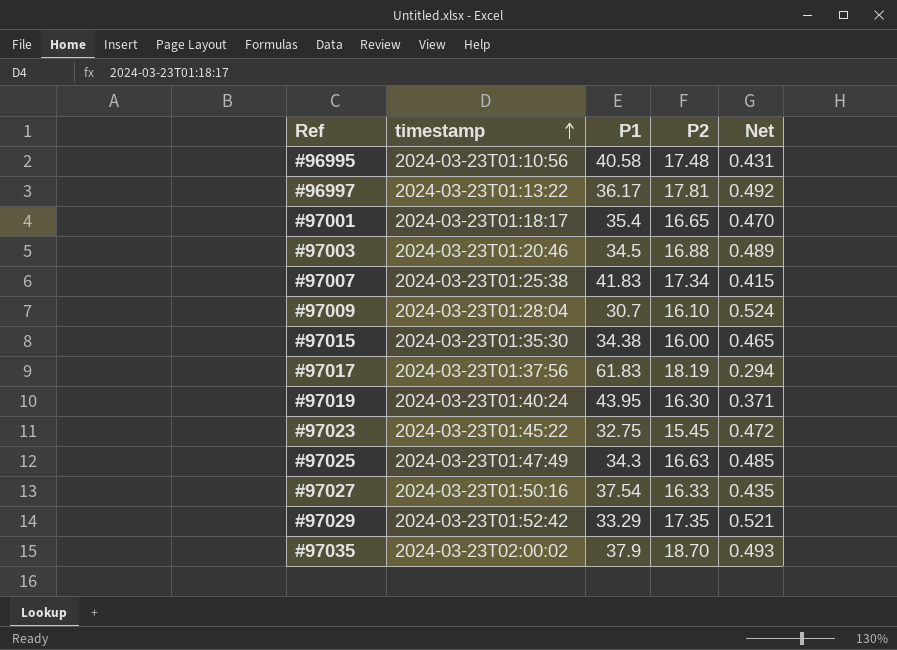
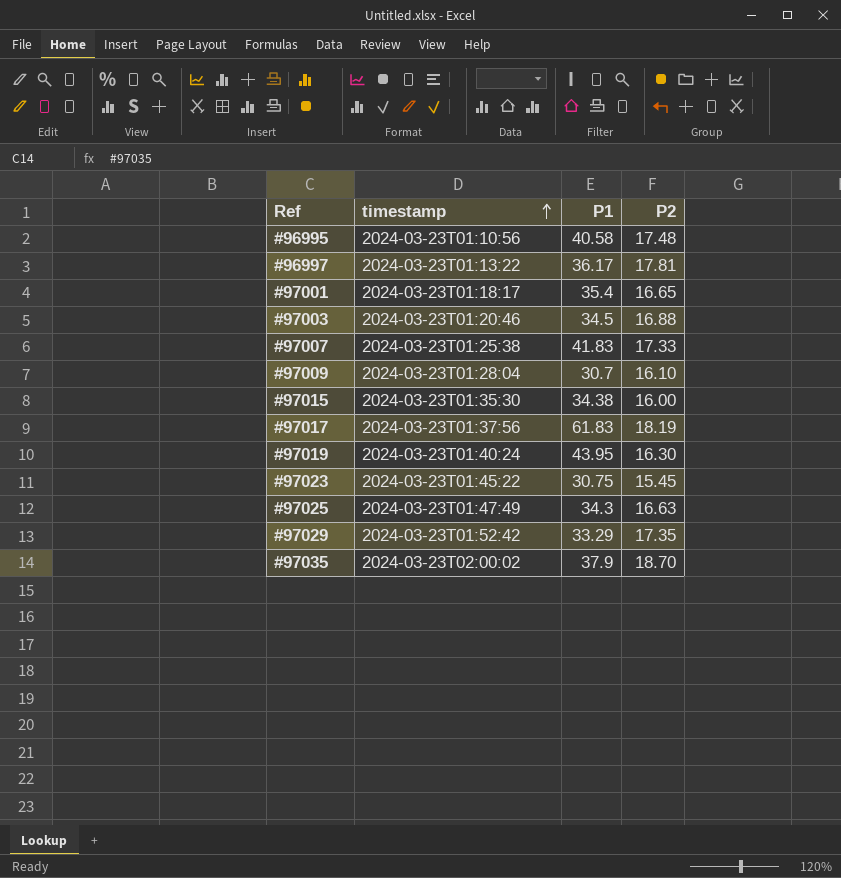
column Net | formula: [P2] / [P1] -> none
row #97027: 2024-03-23T01:50:16 | 37.54 | 16.33 | 0.435 -> none
#97007 | P2: 17.34 -> 17.33
#97023 | P1: 32.75 -> 30.75

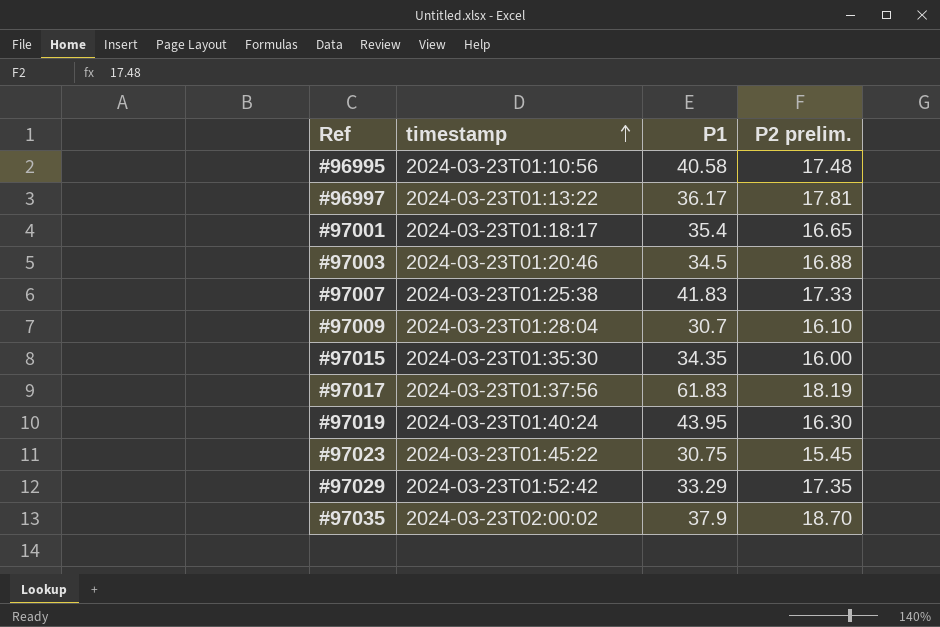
column name: P2 -> P2 prelim.
row #97025: 2024-03-23T01:47:49 | 34.3 | 16.63 -> none
#97015 | P1: 34.38 -> 34.35

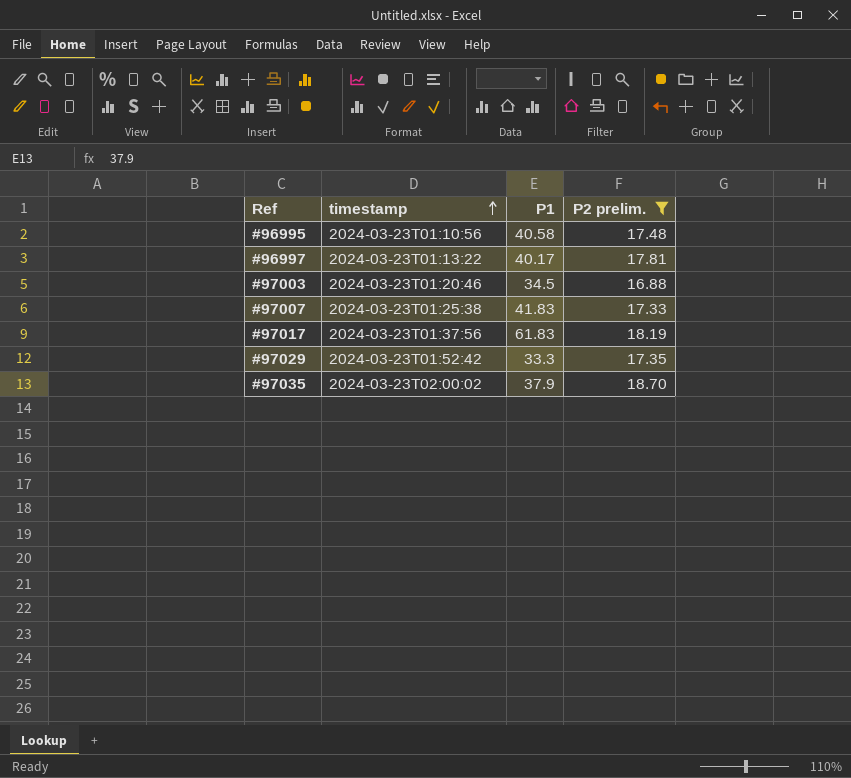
filter: none -> P2 prelim. >= 16.88
#96997 | P1: 36.17 -> 40.17
#97029 | P1: 33.29 -> 33.3

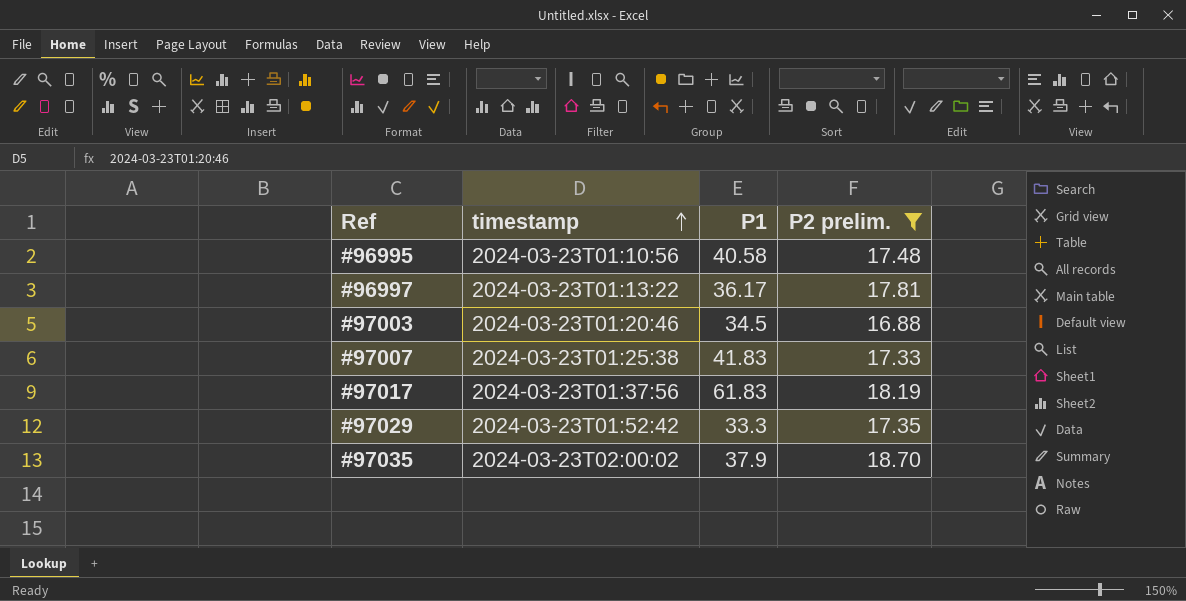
#96997 | P1: 40.17 -> 36.17

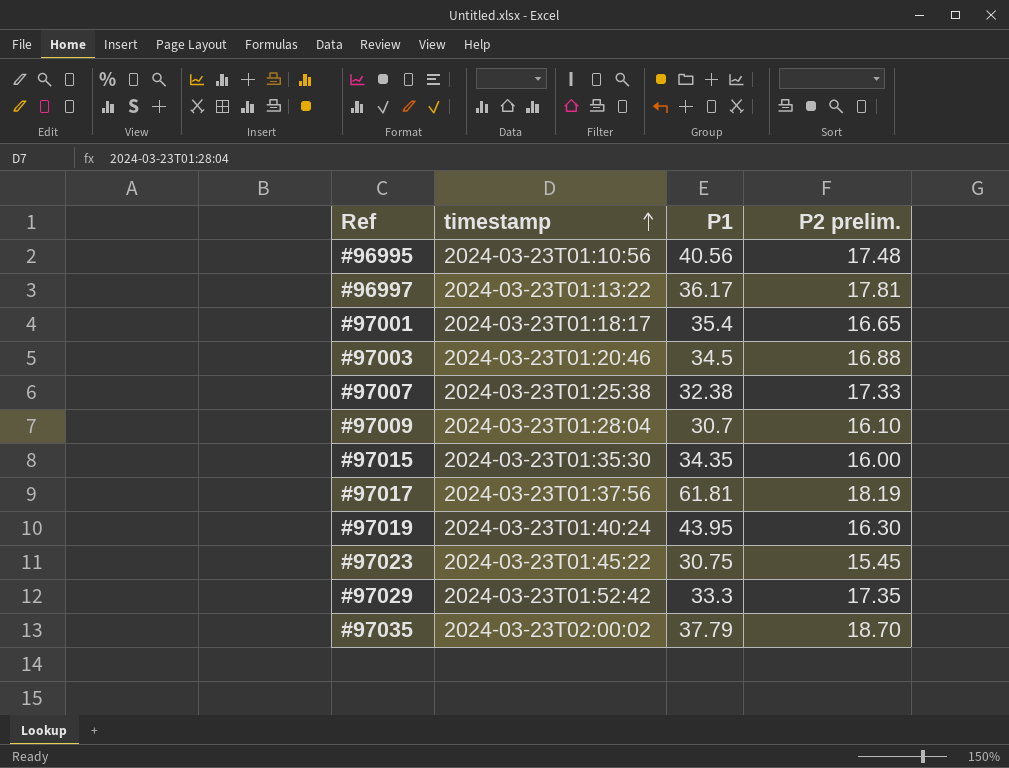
filter: P2 prelim. >= 16.88 -> none
#96995 | P1: 40.58 -> 40.56
#97007 | P1: 41.83 -> 32.38
#97017 | P1: 61.83 -> 61.81
#97035 | P1: 37.9 -> 37.79

